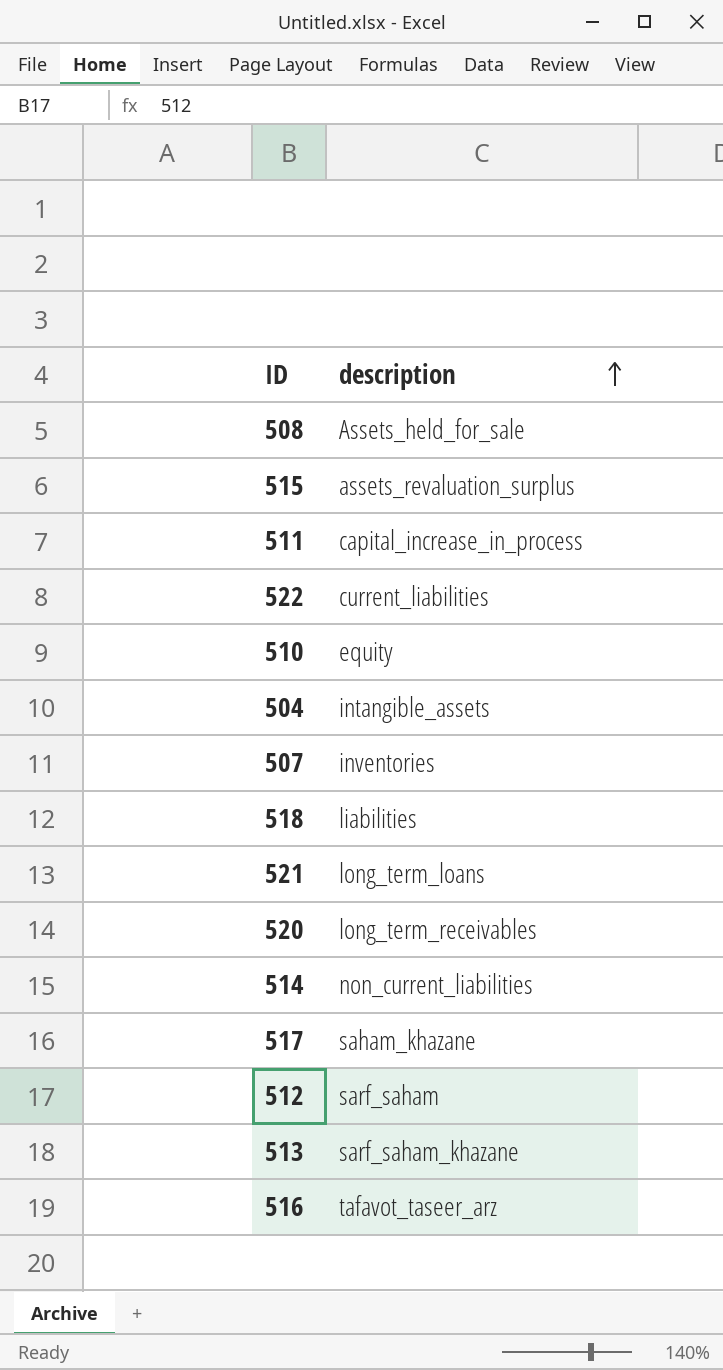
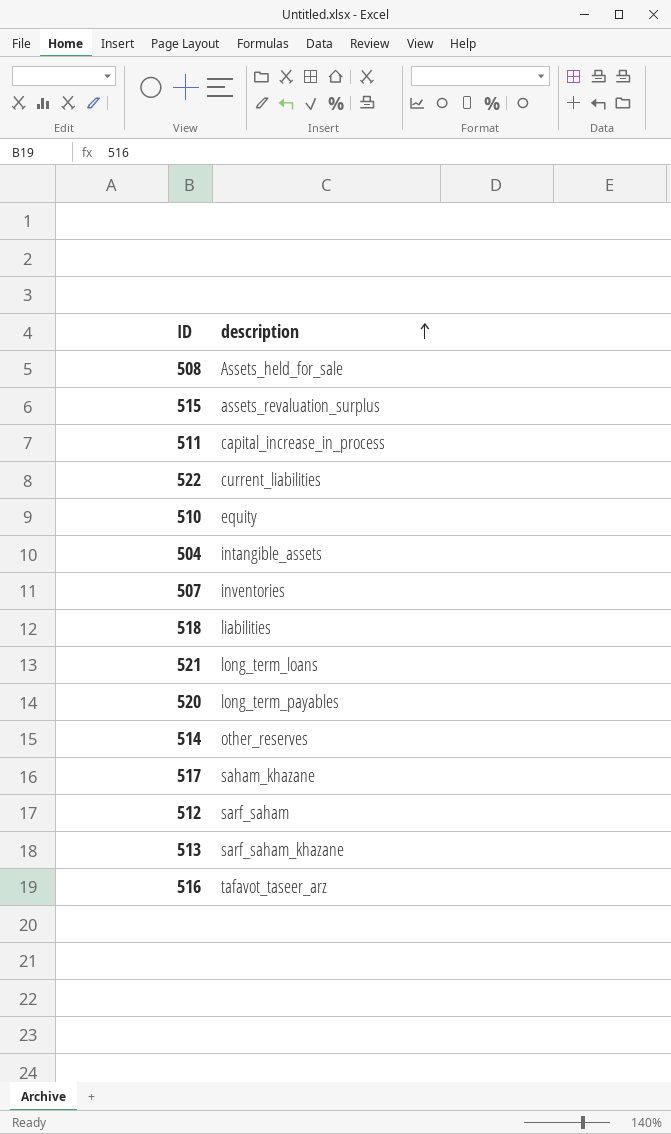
520 | description: long_term_receivables -> long_term_payables
514 | description: non_current_liabilities -> other_reserves

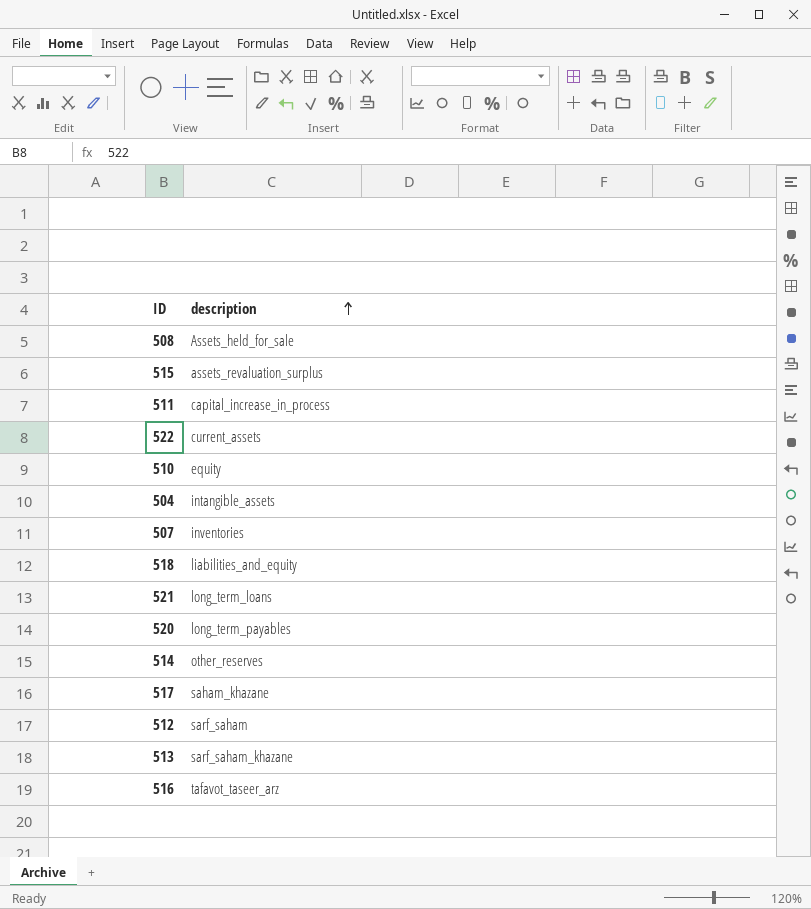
522 | description: current_liabilities -> current_assets
518 | description: liabilities -> liabilities_and_equity

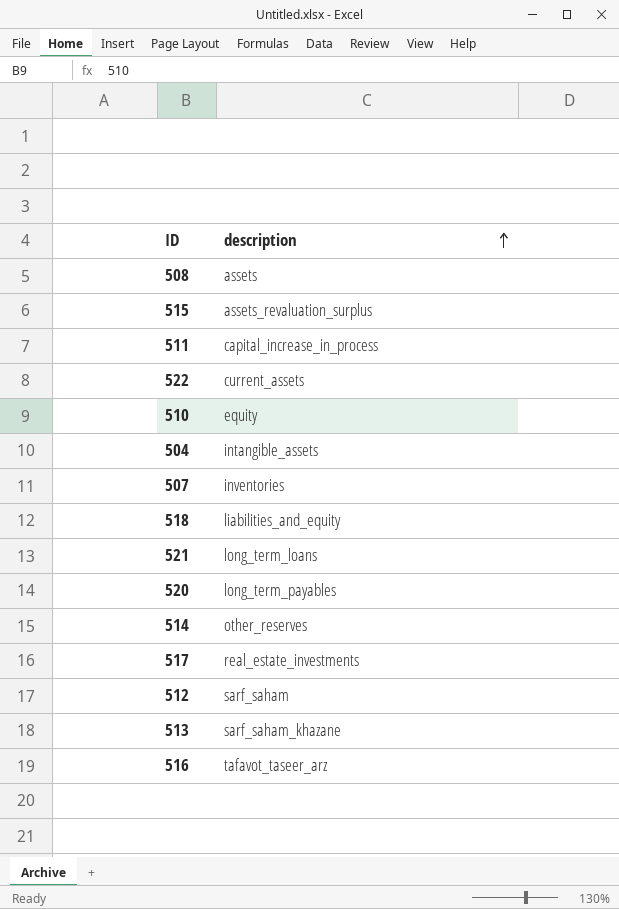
508 | description: Assets_held_for_sale -> assets
517 | description: saham_khazane -> real_estate_investments

